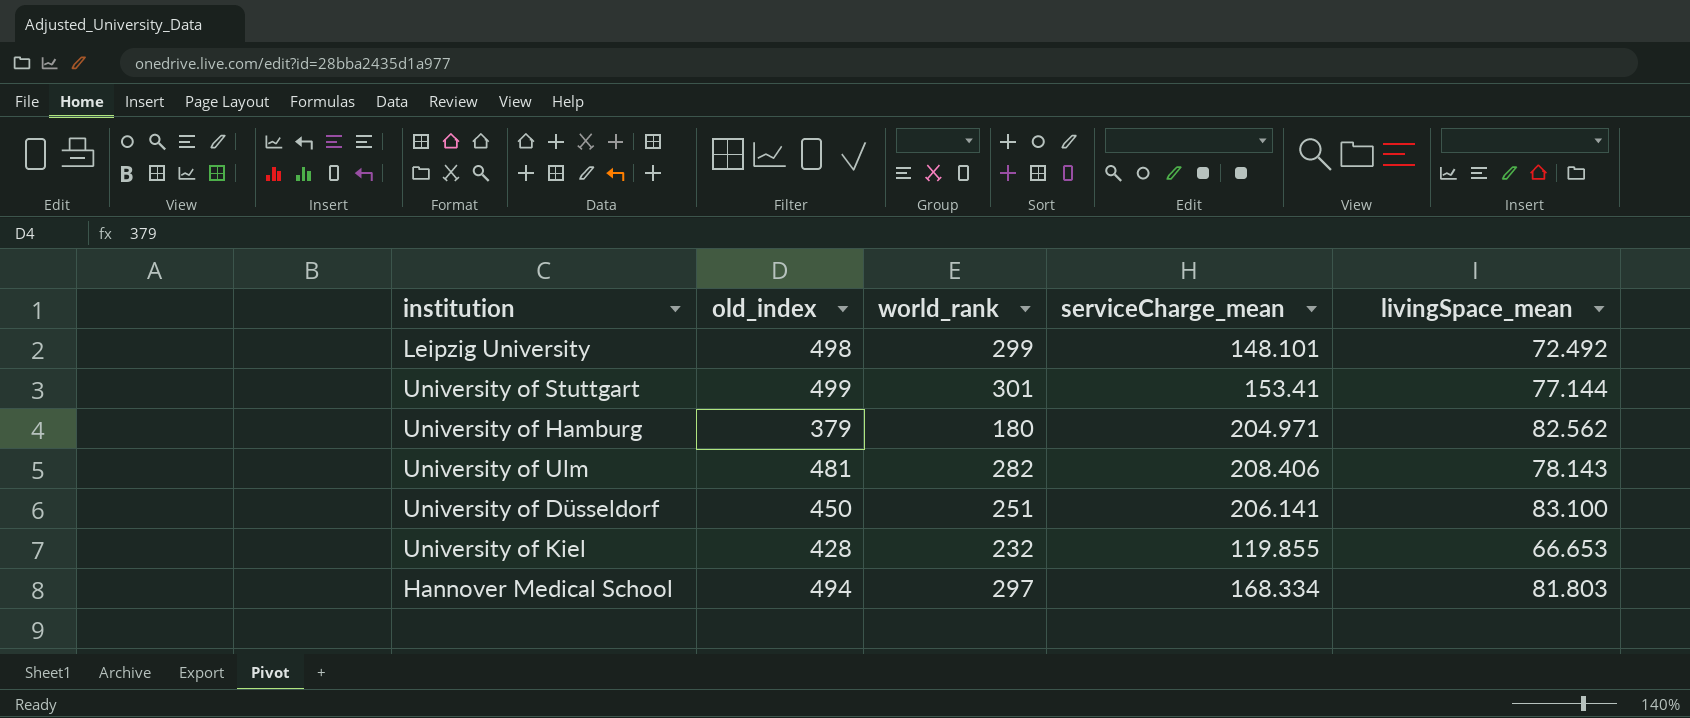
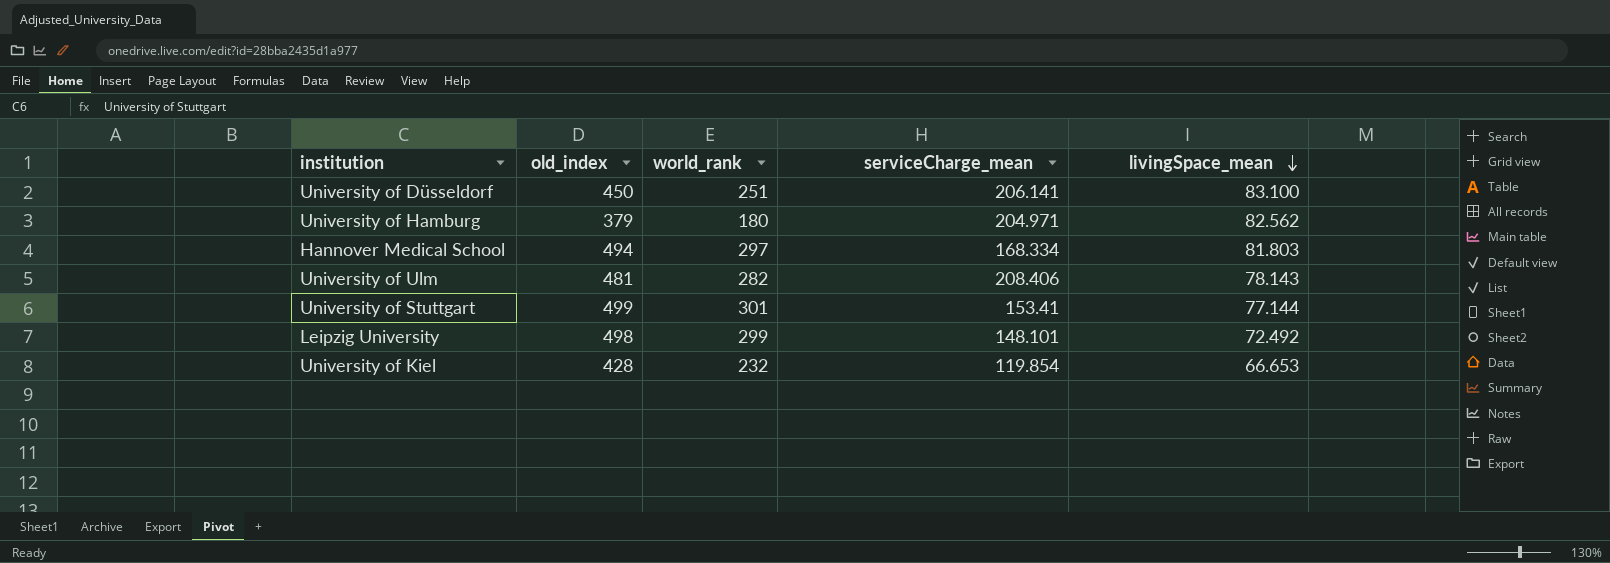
row order: none -> livingSpace_mean descending
University of Kiel | serviceCharge_mean: 119.855 -> 119.854

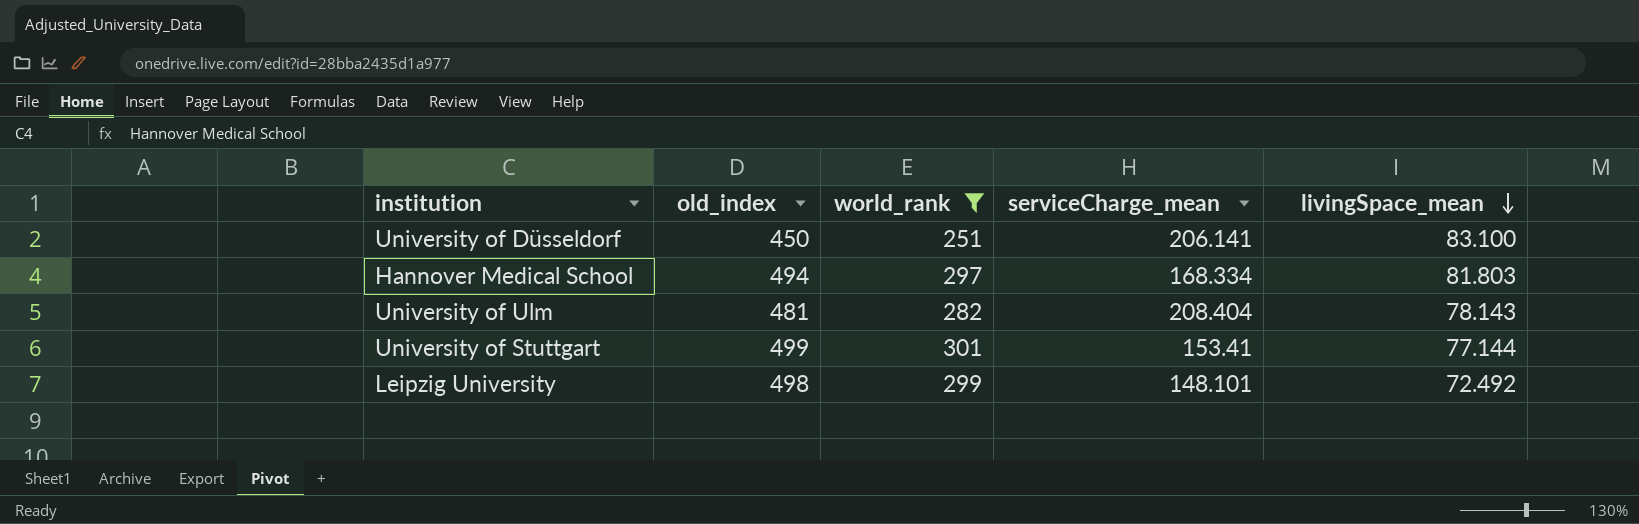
filter: none -> world_rank >= 251
University of Ulm | serviceCharge_mean: 208.406 -> 208.404

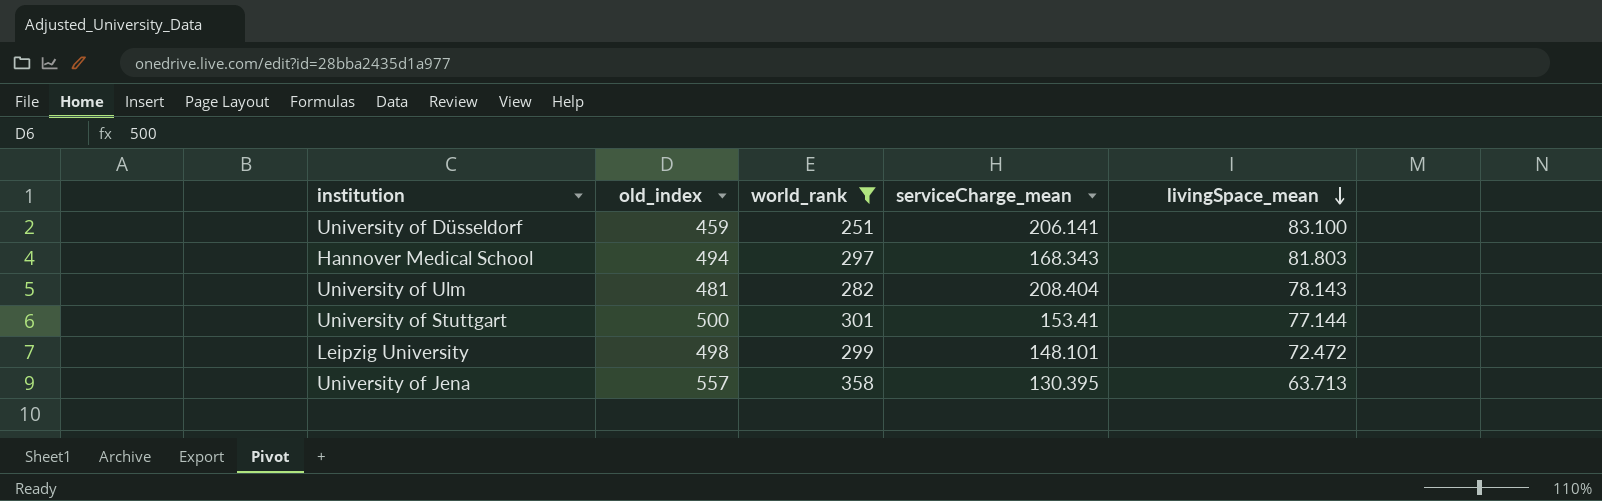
University of Düsseldorf | old_index: 450 -> 459
Hannover Medical School | serviceCharge_mean: 168.334 -> 168.343
University of Stuttgart | old_index: 499 -> 500
Leipzig University | livingSpace_mean: 72.492 -> 72.472
row University of Jena: none -> 557 | 358 | 130.395 | 63.713

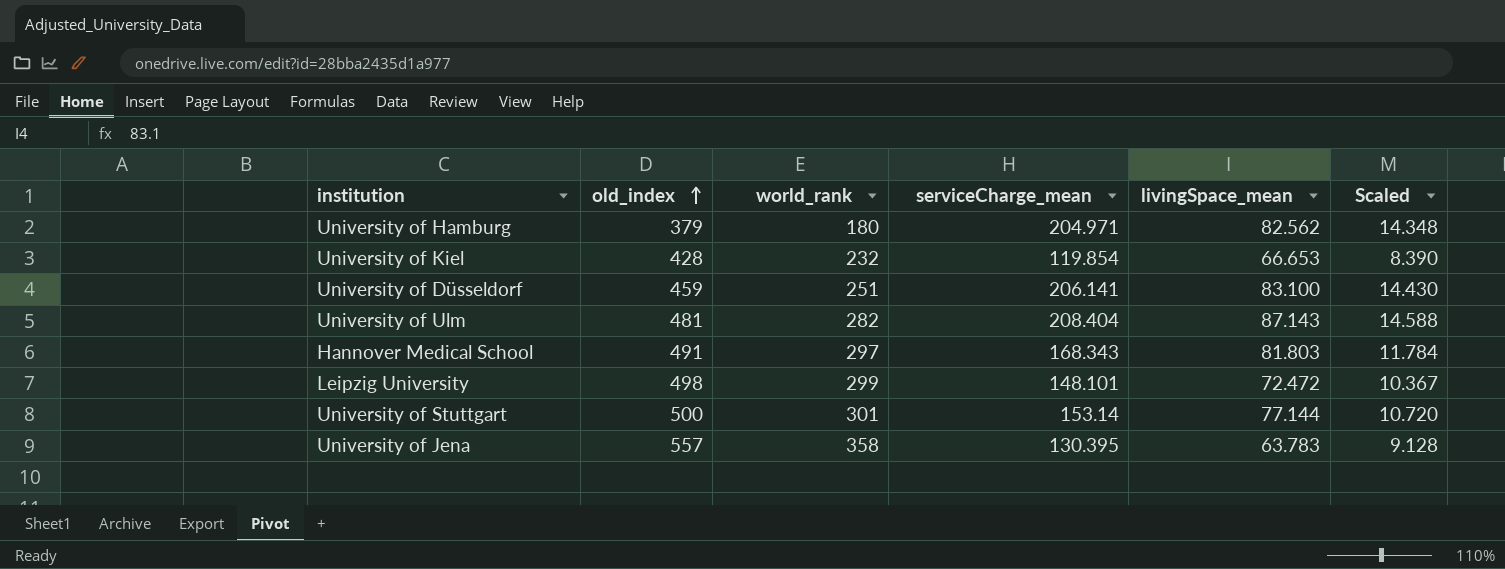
filter: world_rank >= 251 -> none
row order: livingSpace_mean descending -> old_index ascending
column Scaled | formula: none -> [serviceCharge_mean] * 0.07
University of Ulm | livingSpace_mean: 78.143 -> 87.143
Hannover Medical School | old_index: 494 -> 491
University of Stuttgart | serviceCharge_mean: 153.41 -> 153.14
University of Jena | livingSpace_mean: 63.713 -> 63.783

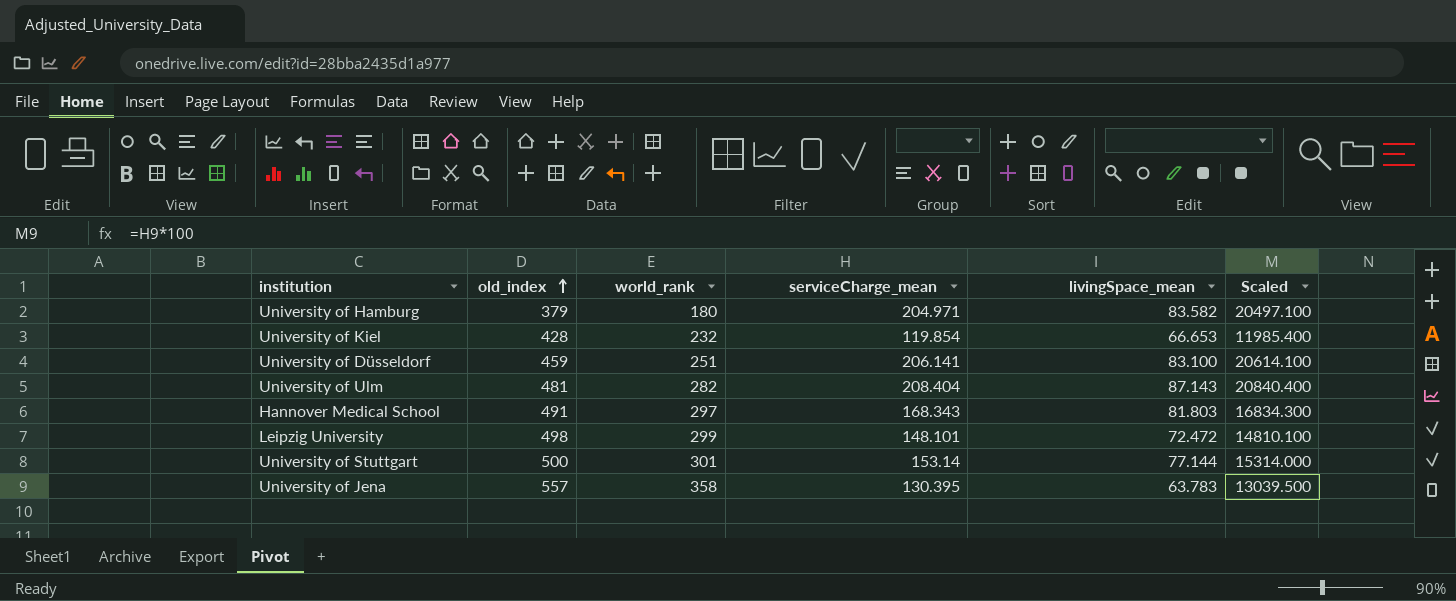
column Scaled | formula: [serviceCharge_mean] * 0.07 -> [serviceCharge_mean] * 100
University of Hamburg | livingSpace_mean: 82.562 -> 83.582

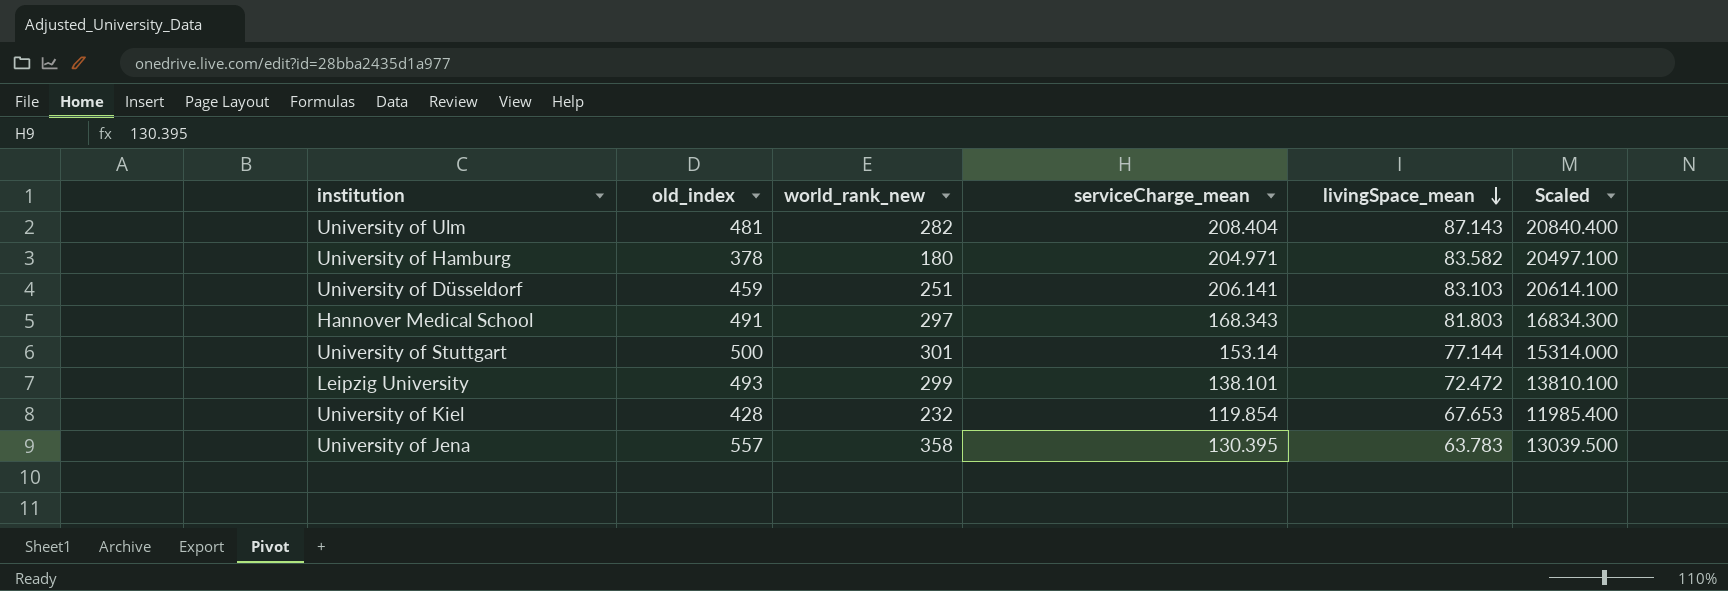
row order: old_index ascending -> livingSpace_mean descending
column name: world_rank -> world_rank_new
University of Hamburg | old_index: 379 -> 378
University of Düsseldorf | livingSpace_mean: 83.100 -> 83.103
Leipzig University | old_index: 498 -> 493
Leipzig University | serviceCharge_mean: 148.101 -> 138.101
Leipzig University | Scaled: 14810.100 -> 13810.100
University of Kiel | livingSpace_mean: 66.653 -> 67.653

